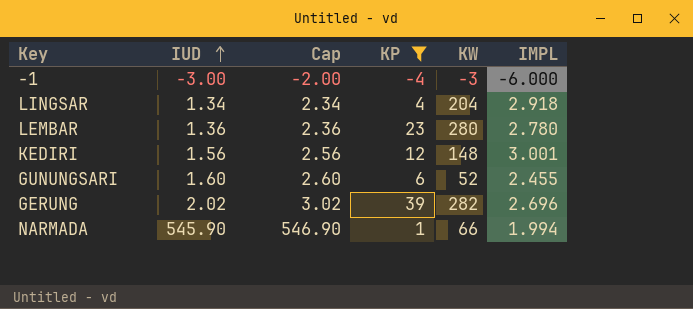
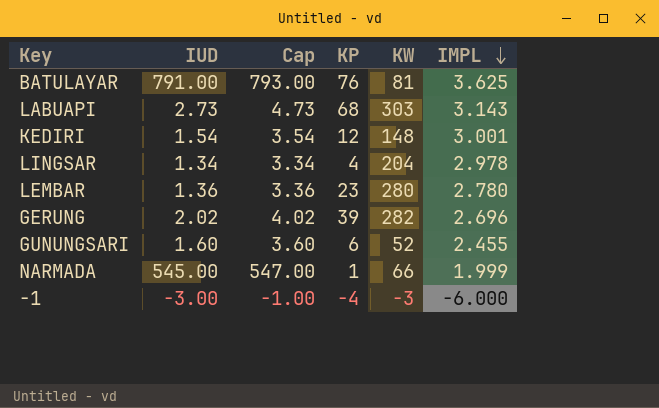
filter: KP <= 39 -> none
row order: IUD ascending -> IMPL descending
column Cap | formula: [IUD] + 1 -> [IUD] + 2
KEDIRI | IUD: 1.56 -> 1.54
LINGSAR | IMPL: 2.918 -> 2.978
NARMADA | IUD: 545.90 -> 545.00
NARMADA | IMPL: 1.994 -> 1.999

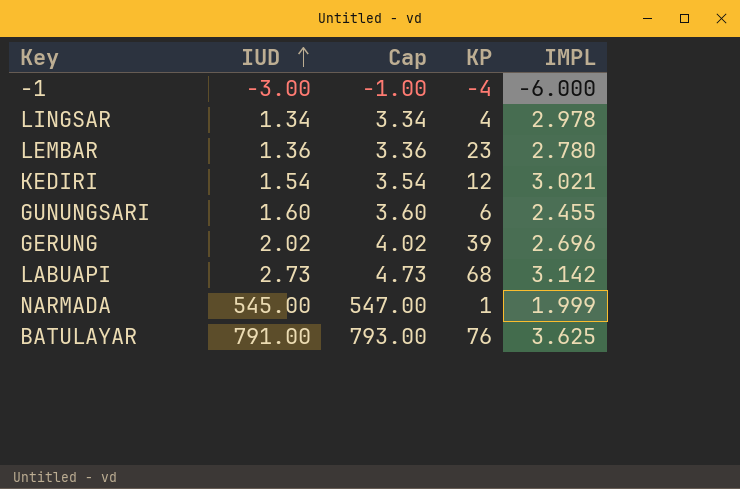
row order: IMPL descending -> IUD ascending
column KW | position: 5 -> none
KEDIRI | IMPL: 3.001 -> 3.021
LABUAPI | IMPL: 3.143 -> 3.142

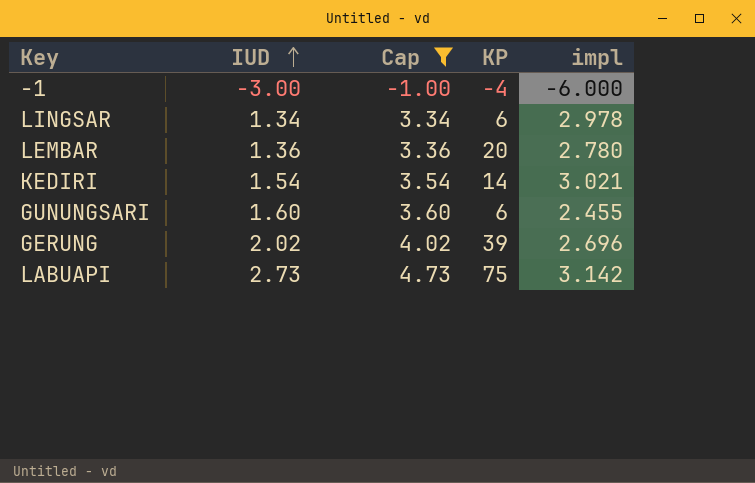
filter: none -> Cap <= 4.73
column name: IMPL -> impl
LINGSAR | KP: 4 -> 6
LEMBAR | KP: 23 -> 20
KEDIRI | KP: 12 -> 14
LABUAPI | KP: 68 -> 75

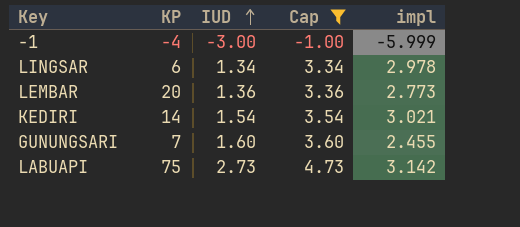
column KP | position: 4 -> 2
row GERUNG: 2.02 | 4.02 | 39 | 2.696 -> none
-1 | impl: -6.000 -> -5.999
LEMBAR | impl: 2.780 -> 2.773
GUNUNGSARI | KP: 6 -> 7

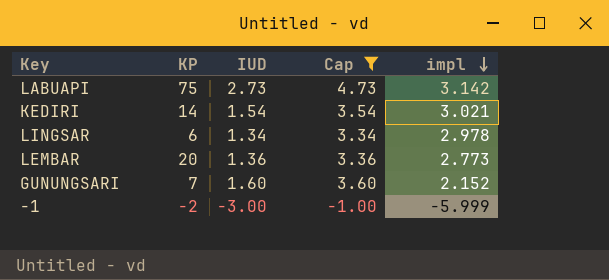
row order: IUD ascending -> impl descending
GUNUNGSARI | impl: 2.455 -> 2.152
-1 | KP: -4 -> -2

